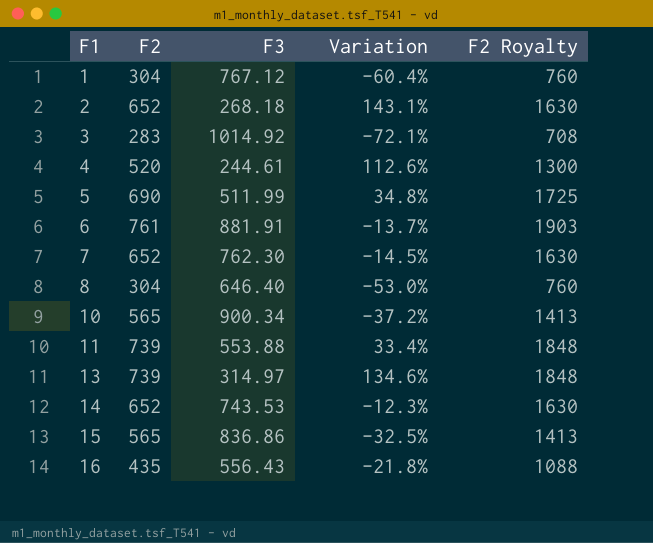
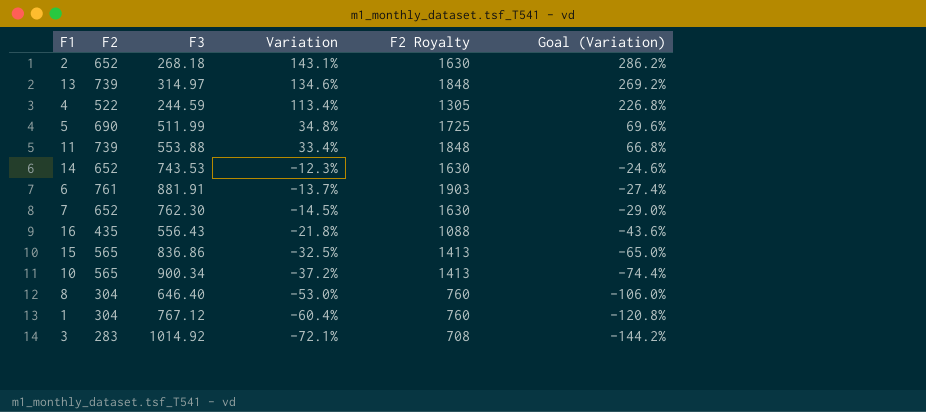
row order: F1 ascending -> Variation descending
column Goal (Variation) | formula: none -> [Variation] * 2
4 | F2: 520 -> 522
4 | F3: 244.61 -> 244.59
4 | Variation: 112.6% -> 113.4%
4 | F2 Royalty: 1300 -> 1305

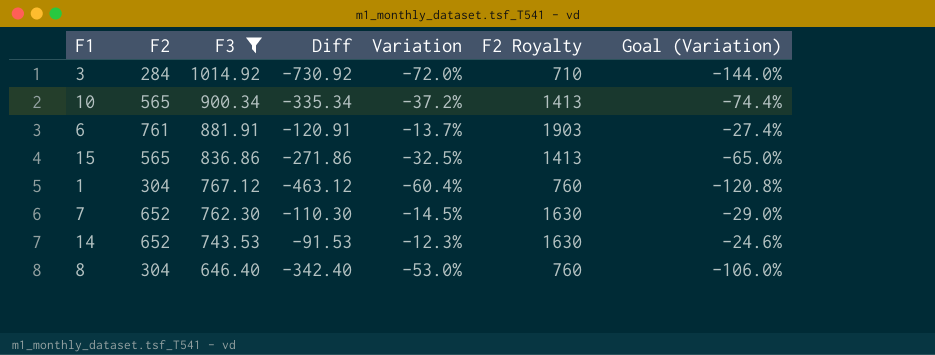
filter: none -> F3 >= 646.40
row order: Variation descending -> F3 descending
column Diff | formula: none -> [F2] - [F3]
3 | F2: 283 -> 284
3 | Variation: -72.1% -> -72.0%
3 | F2 Royalty: 708 -> 710
3 | Goal (Variation): -144.2% -> -144.0%

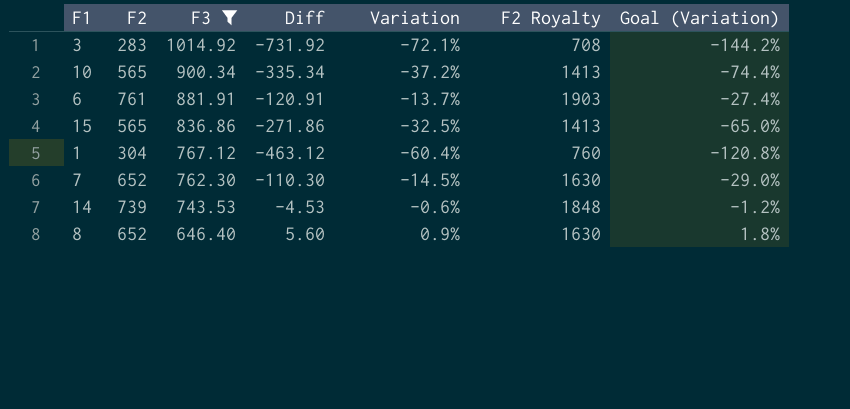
3 | F2: 284 -> 283
3 | Diff: -730.92 -> -731.92
3 | Variation: -72.0% -> -72.1%
3 | F2 Royalty: 710 -> 708
3 | Goal (Variation): -144.0% -> -144.2%
14 | F2: 652 -> 739
14 | Diff: -91.53 -> -4.53
14 | Variation: -12.3% -> -0.6%
14 | F2 Royalty: 1630 -> 1848
14 | Goal (Variation): -24.6% -> -1.2%
8 | F2: 304 -> 652
8 | Diff: -342.40 -> 5.60
8 | Variation: -53.0% -> 0.9%
8 | F2 Royalty: 760 -> 1630
8 | Goal (Variation): -106.0% -> 1.8%

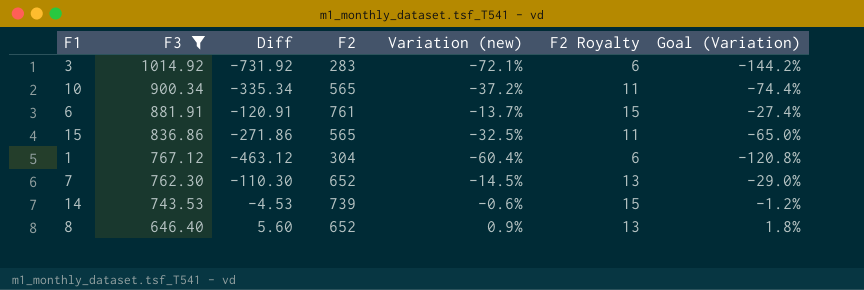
column F2 | position: 2 -> 4
column name: Variation -> Variation (new)
column F2 Royalty | formula: [F2] * 2.5 -> [F2] * 0.02

